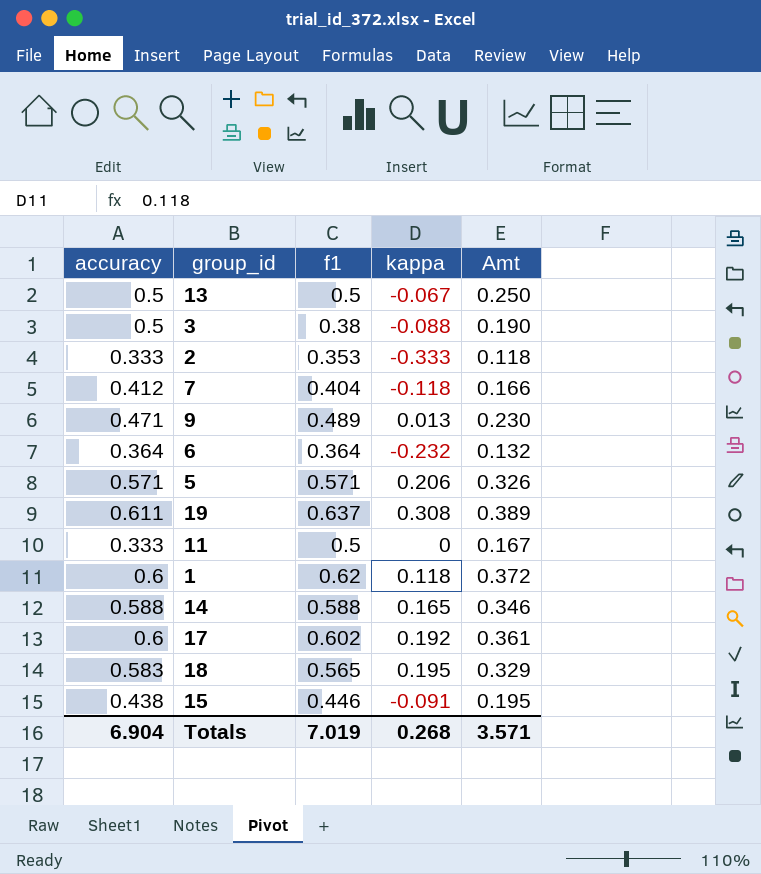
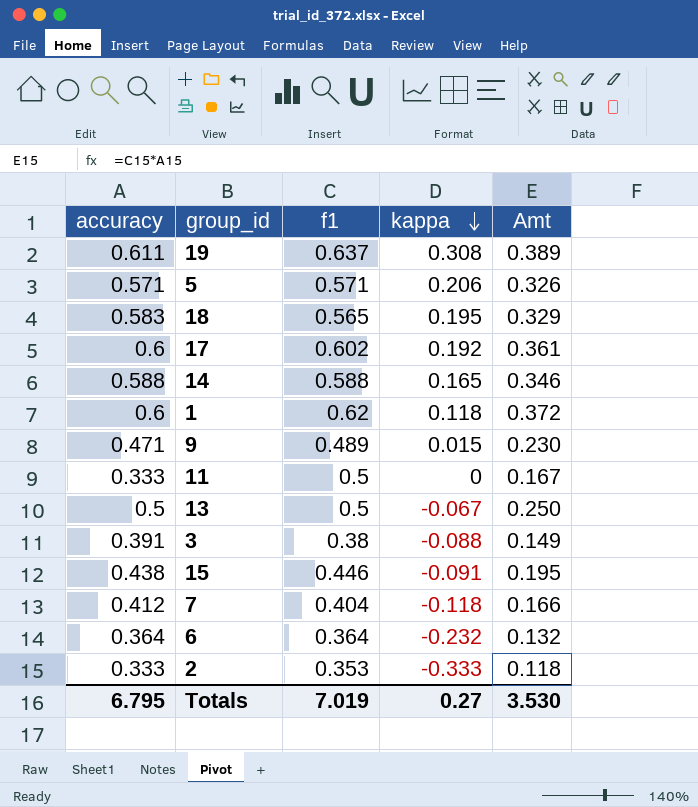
row order: none -> kappa descending
9 | kappa: 0.013 -> 0.015
3 | accuracy: 0.5 -> 0.391
3 | Amt: 0.190 -> 0.149
Totals | accuracy: 6.904 -> 6.795
Totals | kappa: 0.268 -> 0.27
Totals | Amt: 3.571 -> 3.530

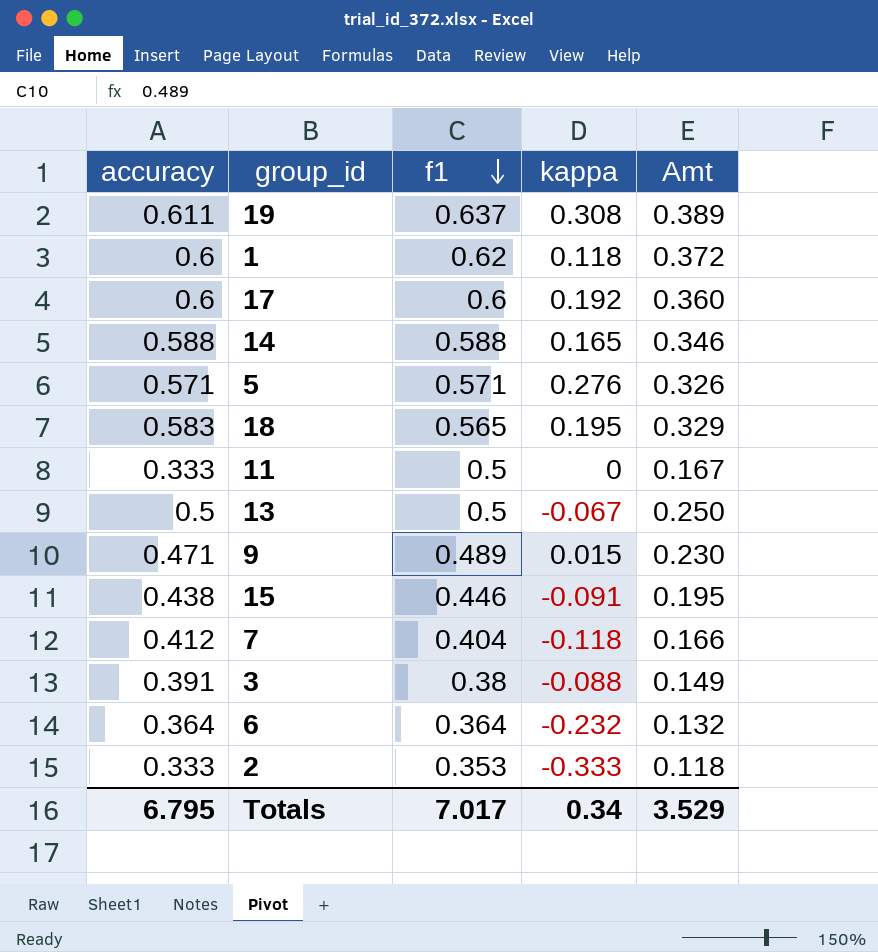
row order: kappa descending -> f1 descending
17 | f1: 0.602 -> 0.6
17 | Amt: 0.361 -> 0.360
5 | kappa: 0.206 -> 0.276
Totals | f1: 7.019 -> 7.017
Totals | kappa: 0.27 -> 0.34
Totals | Amt: 3.530 -> 3.529

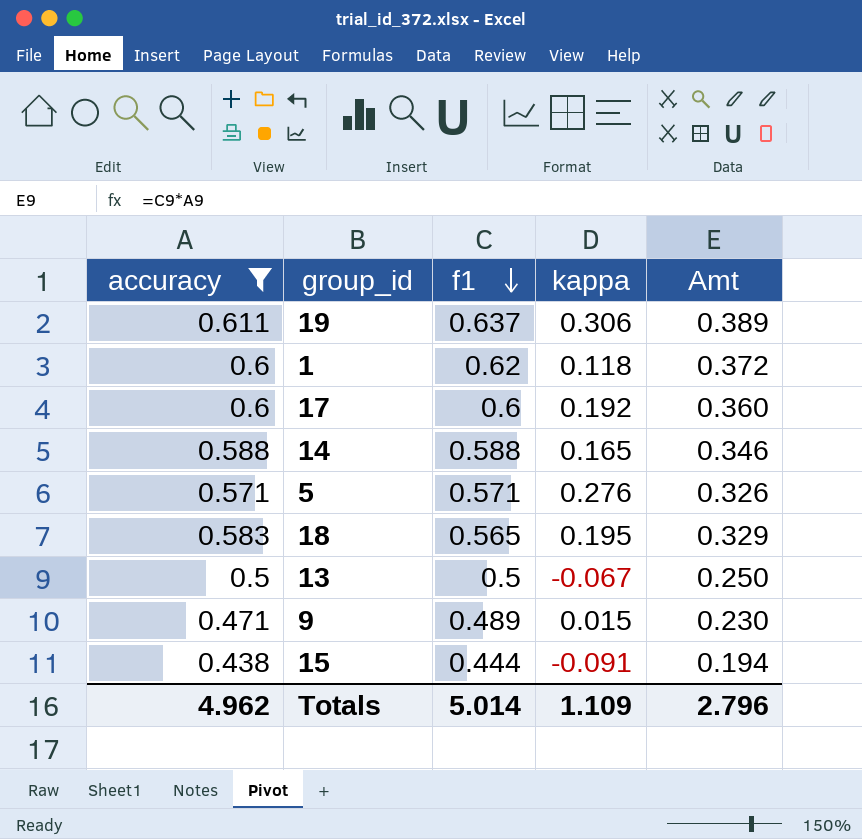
filter: none -> accuracy >= 0.438
19 | kappa: 0.308 -> 0.306
15 | f1: 0.446 -> 0.444
15 | Amt: 0.195 -> 0.194
Totals | accuracy: 6.795 -> 4.962
Totals | f1: 7.017 -> 5.014
Totals | kappa: 0.34 -> 1.109
Totals | Amt: 3.529 -> 2.796

